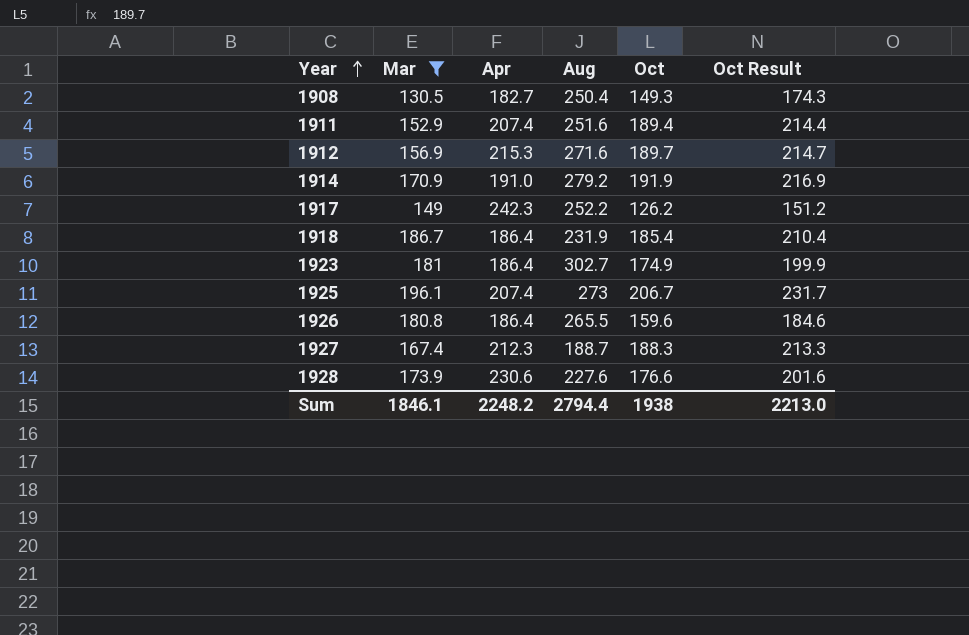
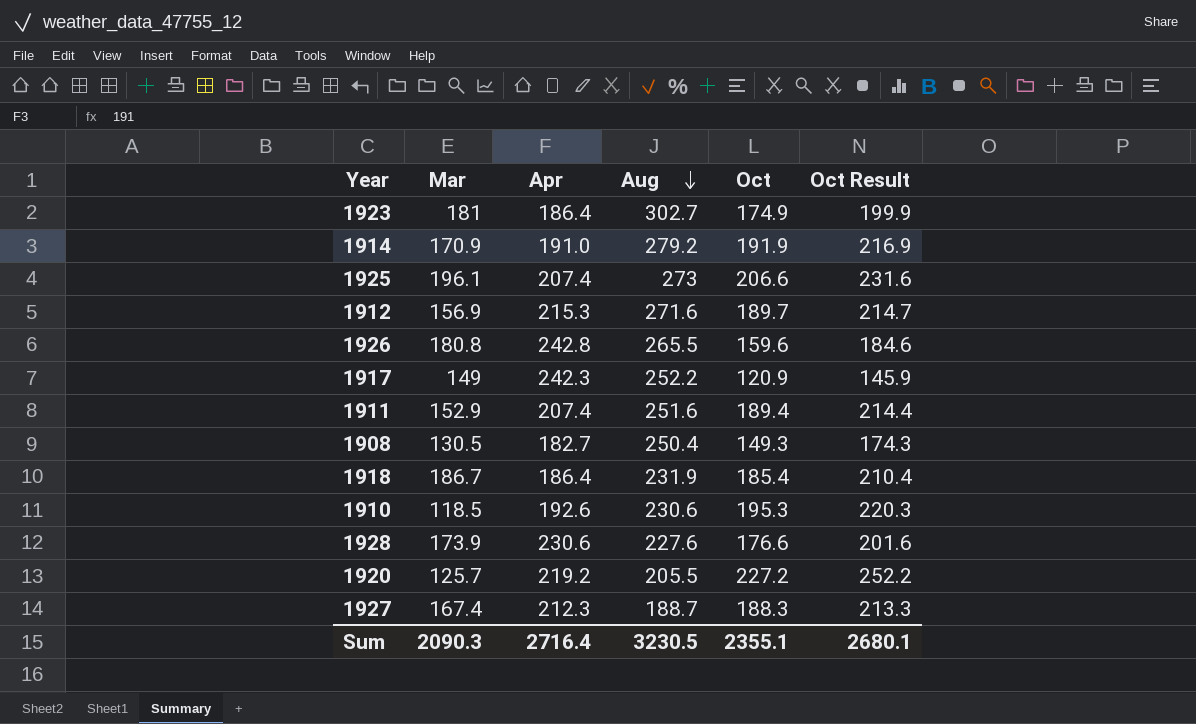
filter: Mar >= 130.5 -> none
row order: Year ascending -> Aug descending
1925 | Oct: 206.7 -> 206.6
1925 | Oct Result: 231.7 -> 231.6
1926 | Apr: 186.4 -> 242.8
1917 | Oct: 126.2 -> 120.9
1917 | Oct Result: 151.2 -> 145.9
Sum | Mar: 1846.1 -> 2090.3
Sum | Apr: 2248.2 -> 2716.4
Sum | Aug: 2794.4 -> 3230.5
Sum | Oct: 1938 -> 2355.1
Sum | Oct Result: 2213.0 -> 2680.1

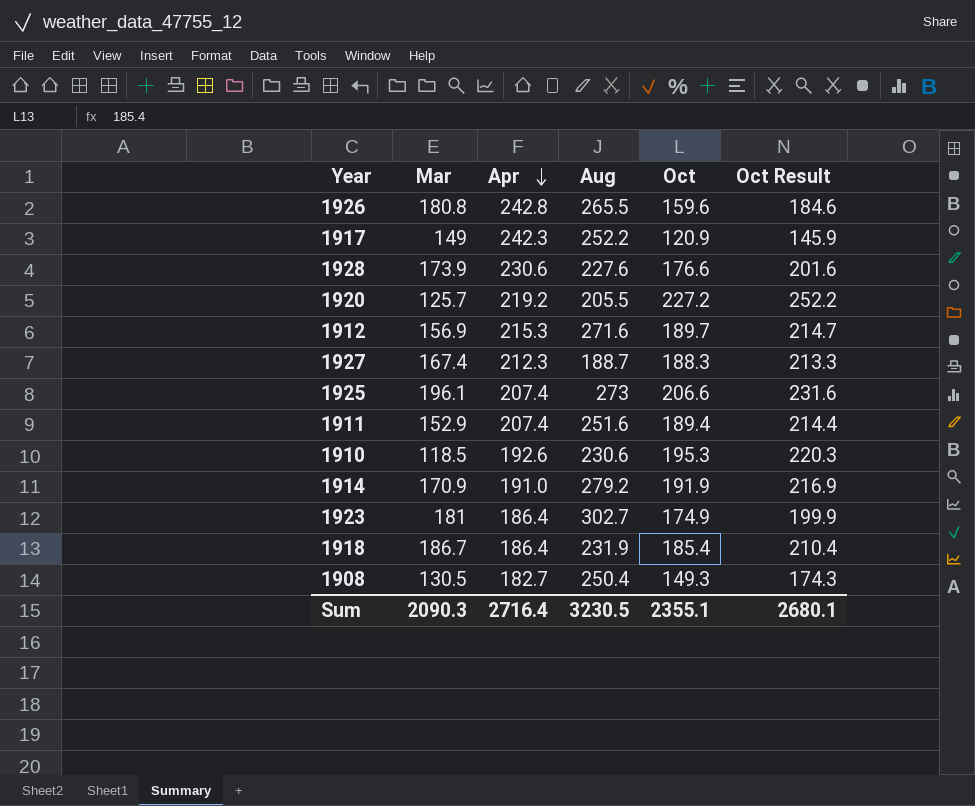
row order: Aug descending -> Apr descending

